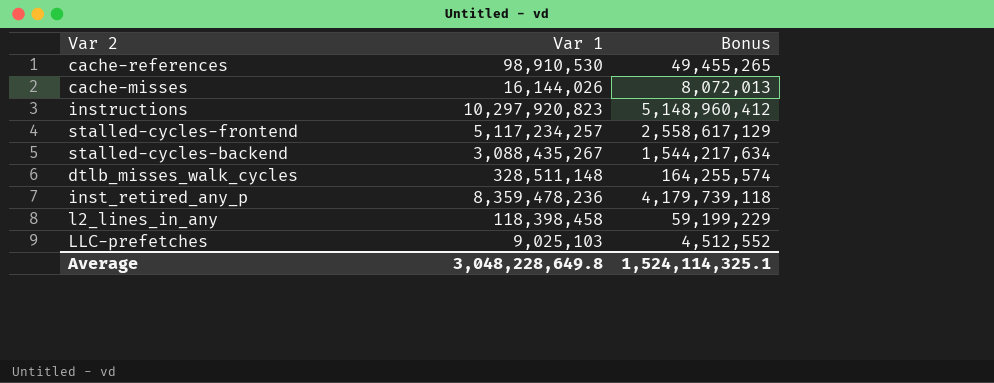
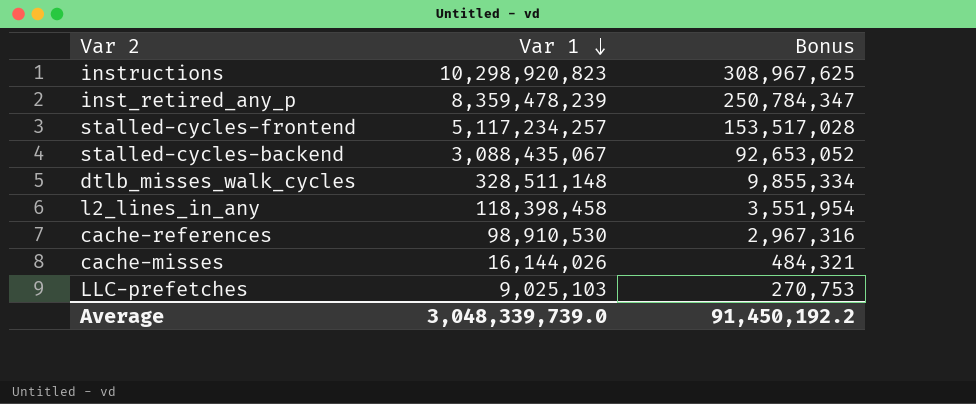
row order: none -> Var 1 descending
column Bonus | formula: [Var 1] * 0.5 -> [Var 1] * 0.03
instructions | Var 1: 10,297,920,823 -> 10,298,920,823
inst_retired_any_p | Var 1: 8,359,478,236 -> 8,359,478,239
stalled-cycles-backend | Var 1: 3,088,435,267 -> 3,088,435,067
Average | Var 1: 3,048,228,649.8 -> 3,048,339,739.0
Average | Bonus: 1,524,114,325.1 -> 91,450,192.2

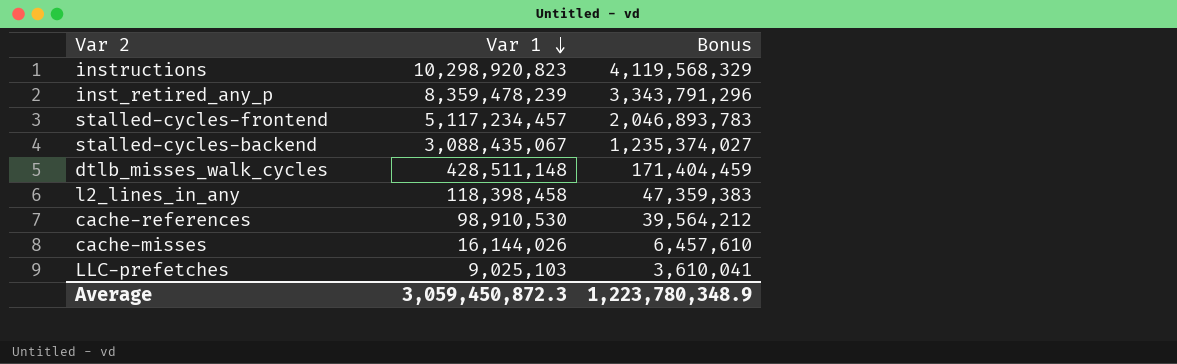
column Bonus | formula: [Var 1] * 0.03 -> [Var 1] * 0.4
stalled-cycles-frontend | Var 1: 5,117,234,257 -> 5,117,234,457
dtlb_misses_walk_cycles | Var 1: 328,511,148 -> 428,511,148
Average | Var 1: 3,048,339,739.0 -> 3,059,450,872.3
Average | Bonus: 91,450,192.2 -> 1,223,780,348.9

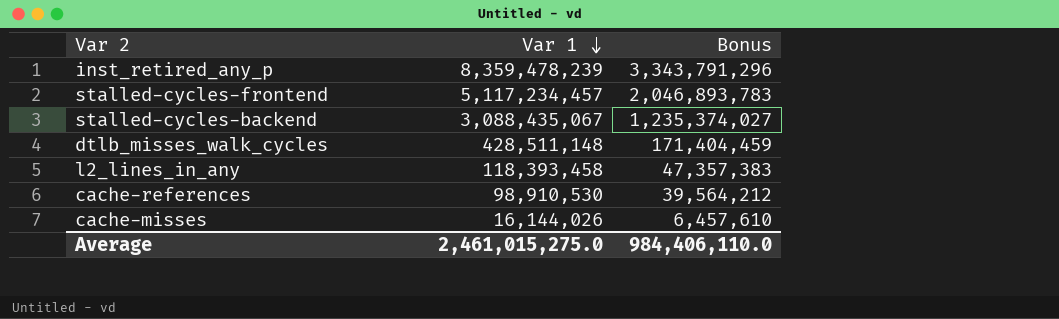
row instructions: 10,298,920,823 | 4,119,568,329 -> none
row LLC-prefetches: 9,025,103 | 3,610,041 -> none
l2_lines_in_any | Var 1: 118,398,458 -> 118,393,458
l2_lines_in_any | Bonus: 47,359,383 -> 47,357,383
Average | Var 1: 3,059,450,872.3 -> 2,461,015,275.0
Average | Bonus: 1,223,780,348.9 -> 984,406,110.0

